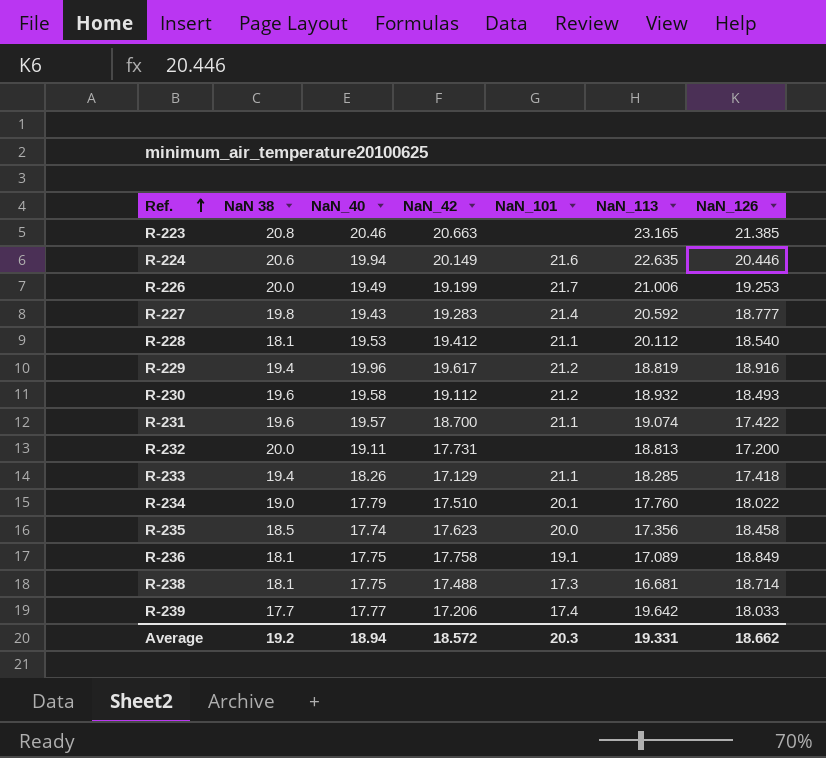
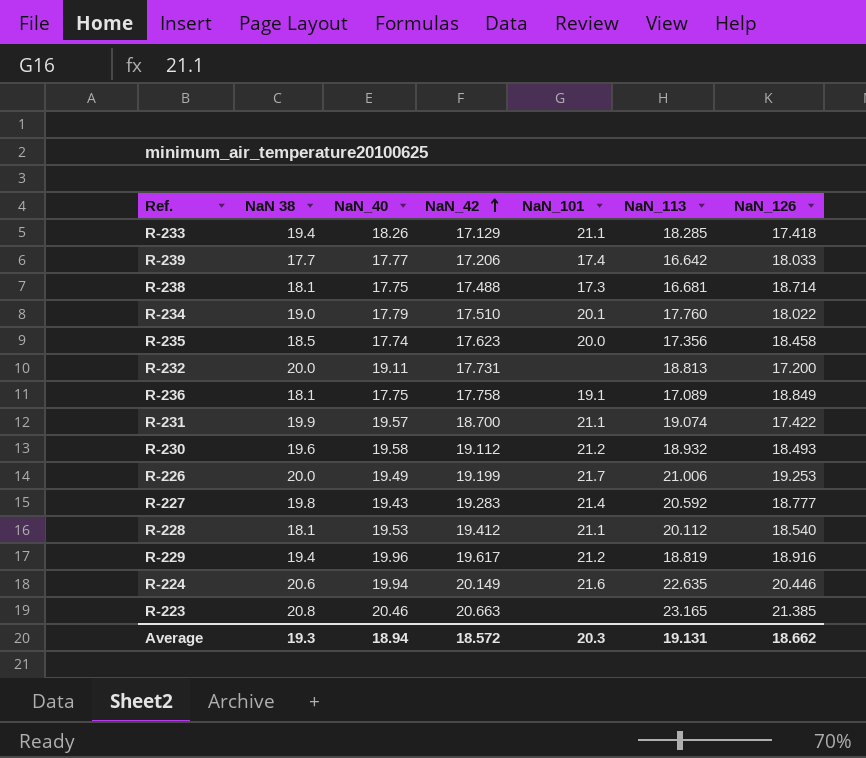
row order: Ref. ascending -> NaN_42 ascending
R-239 | NaN_113: 19.642 -> 16.642
R-231 | NaN 38: 19.6 -> 19.9
Average | NaN 38: 19.2 -> 19.3
Average | NaN_113: 19.331 -> 19.131

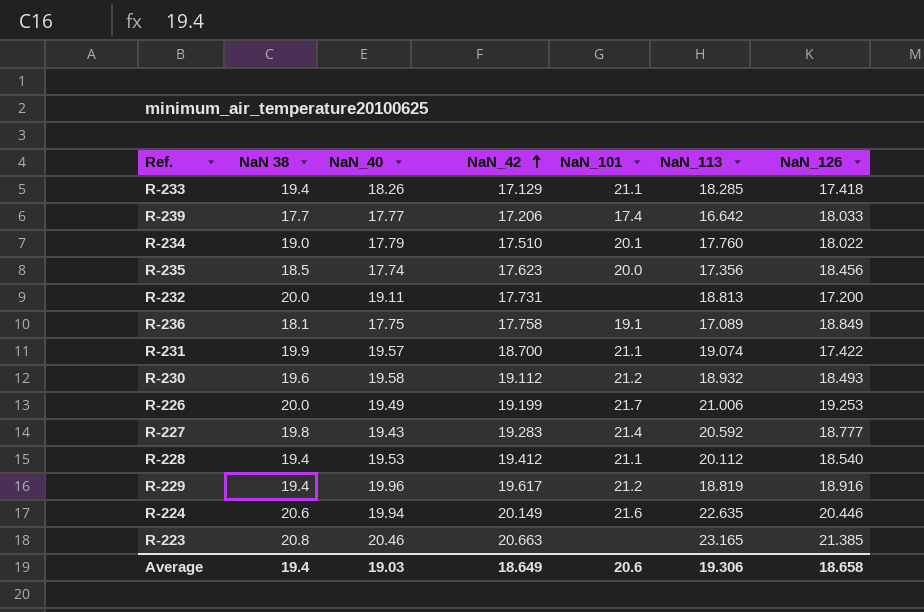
row R-238: 18.1 | 17.75 | 17.488 | 17.3 | 16.681 | 18.714 -> none
R-235 | NaN_126: 18.458 -> 18.456
R-228 | NaN 38: 18.1 -> 19.4
Average | NaN 38: 19.3 -> 19.4
Average | NaN_40: 18.94 -> 19.03
Average | NaN_42: 18.572 -> 18.649
Average | NaN_101: 20.3 -> 20.6
Average | NaN_113: 19.131 -> 19.306
Average | NaN_126: 18.662 -> 18.658

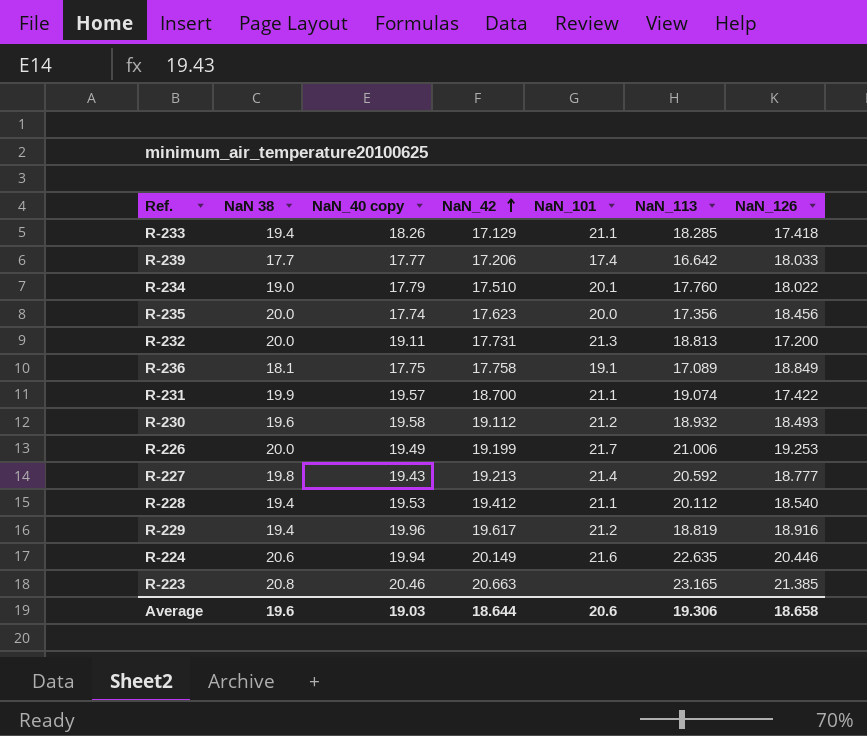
column name: NaN_40 -> NaN_40 copy
R-235 | NaN 38: 18.5 -> 20.0
R-232 | NaN_101: none -> 21.3
R-227 | NaN_42: 19.283 -> 19.213
Average | NaN 38: 19.4 -> 19.6
Average | NaN_42: 18.649 -> 18.644

